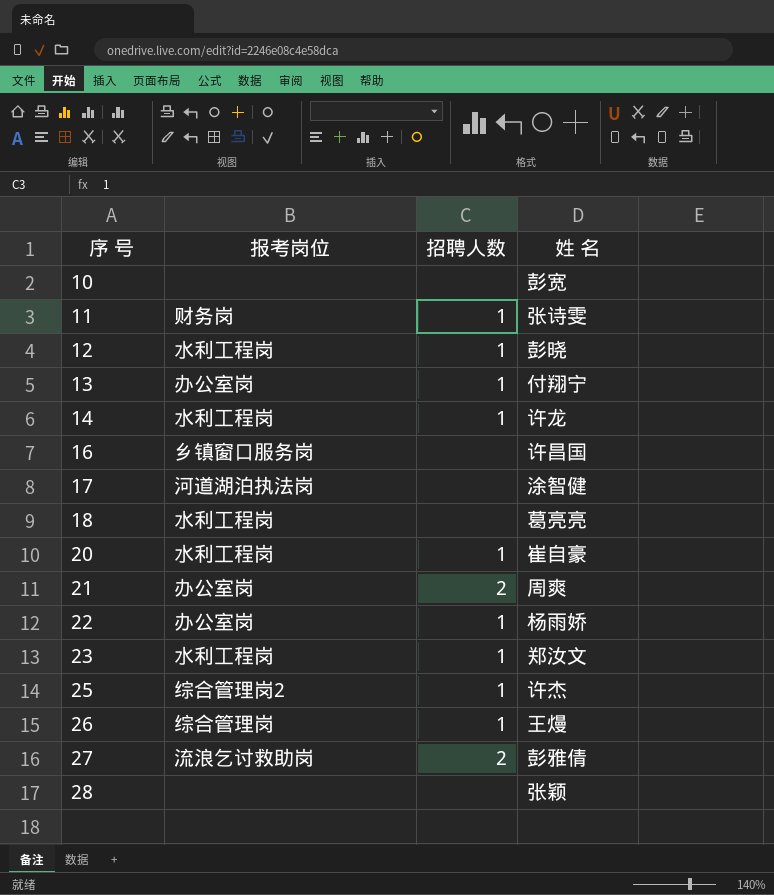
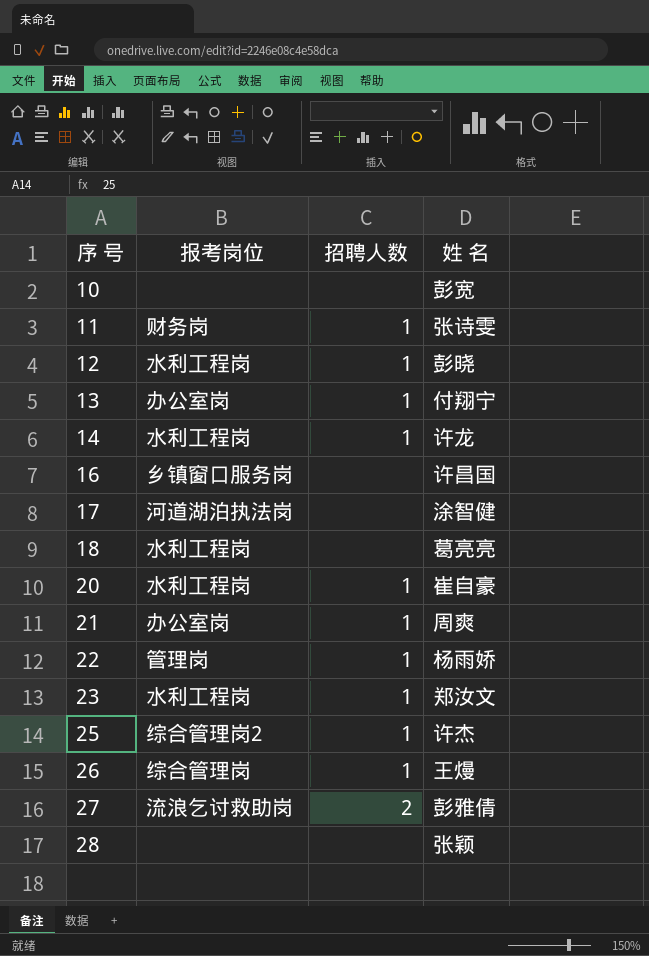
21 | 招聘人数: 2 -> 1
22 | 报考岗位: 办公室岗 -> 管理岗

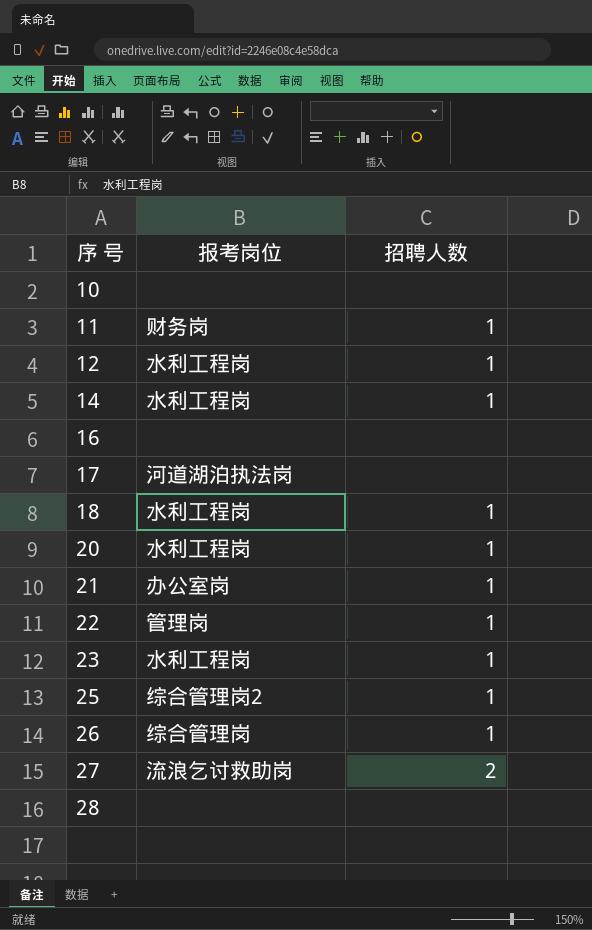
column 姓 名 | position: 4 -> none
row 13: 办公室岗 | 1 | 付翔宁 -> none
16 | 报考岗位: 乡镇窗口服务岗 -> none
18 | 招聘人数: none -> 1

